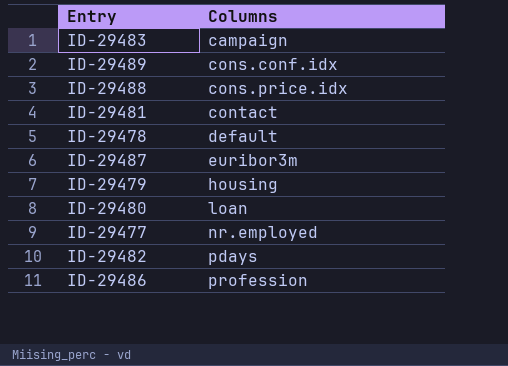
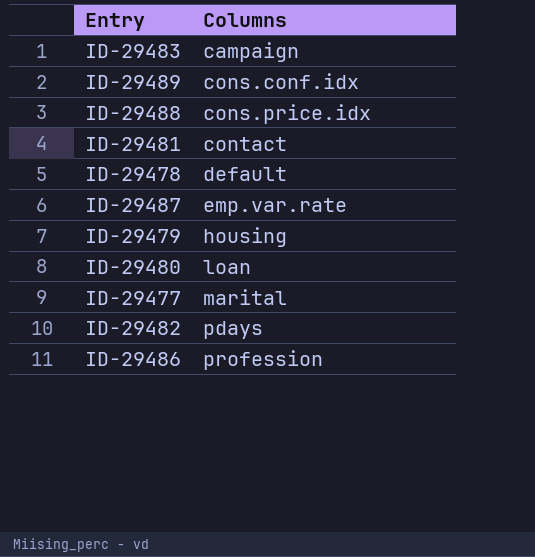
ID-29487 | Columns: euribor3m -> emp.var.rate
ID-29477 | Columns: nr.employed -> marital

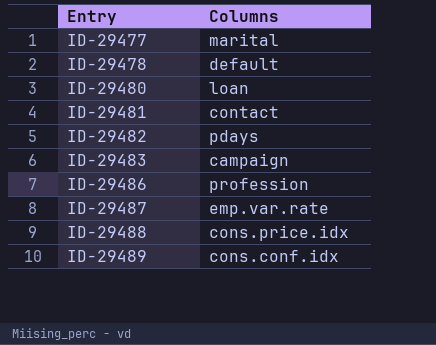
row order: Columns ascending -> Entry ascending
row ID-29479: housing -> none

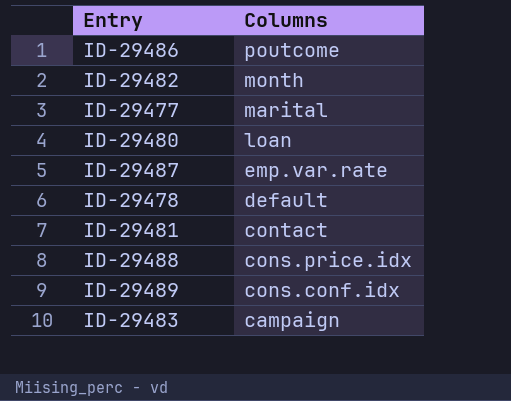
row order: Entry ascending -> Columns descending
ID-29486 | Columns: profession -> poutcome
ID-29482 | Columns: pdays -> month

